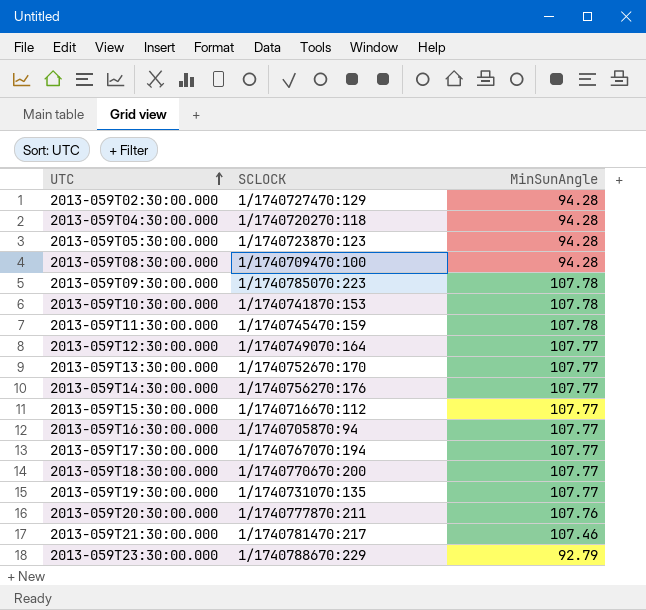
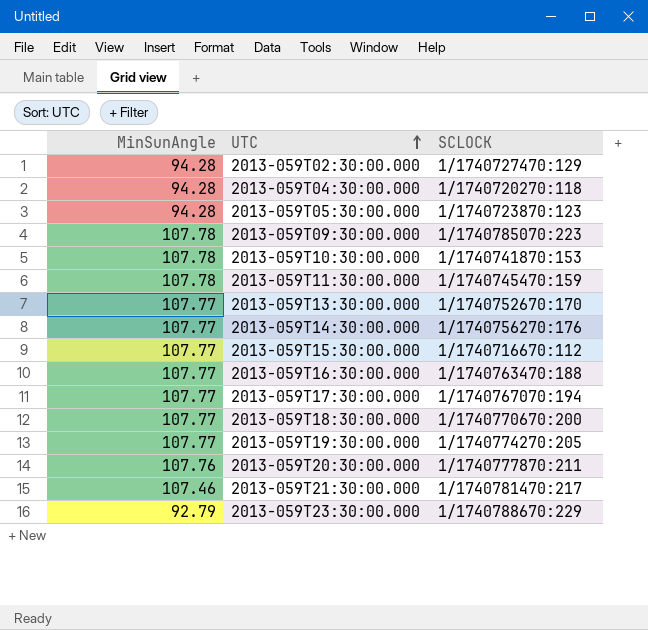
column MinSunAngle | position: 3 -> 1
row 2013-059T08:30:00.000: 1/1740709470:100 | 94.28 -> none
row 2013-059T12:30:00.000: 1/1740749070:164 | 107.77 -> none
2013-059T16:30:00.000 | SCLOCK: 1/1740705870:94 -> 1/1740763470:188
2013-059T19:30:00.000 | SCLOCK: 1/1740731070:135 -> 1/1740774270:205

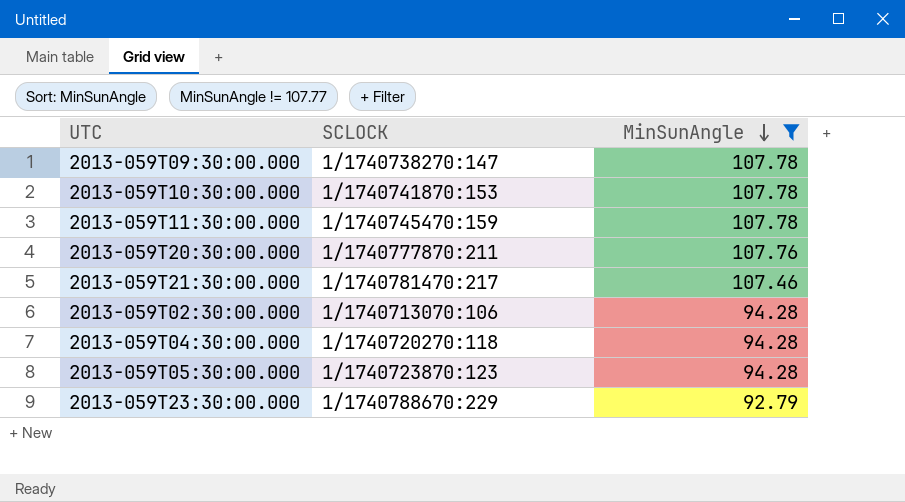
filter: none -> MinSunAngle != 107.77
row order: UTC ascending -> MinSunAngle descending
column MinSunAngle | position: 1 -> 3
2013-059T09:30:00.000 | SCLOCK: 1/1740785070:223 -> 1/1740738270:147
2013-059T02:30:00.000 | SCLOCK: 1/1740727470:129 -> 1/1740713070:106

